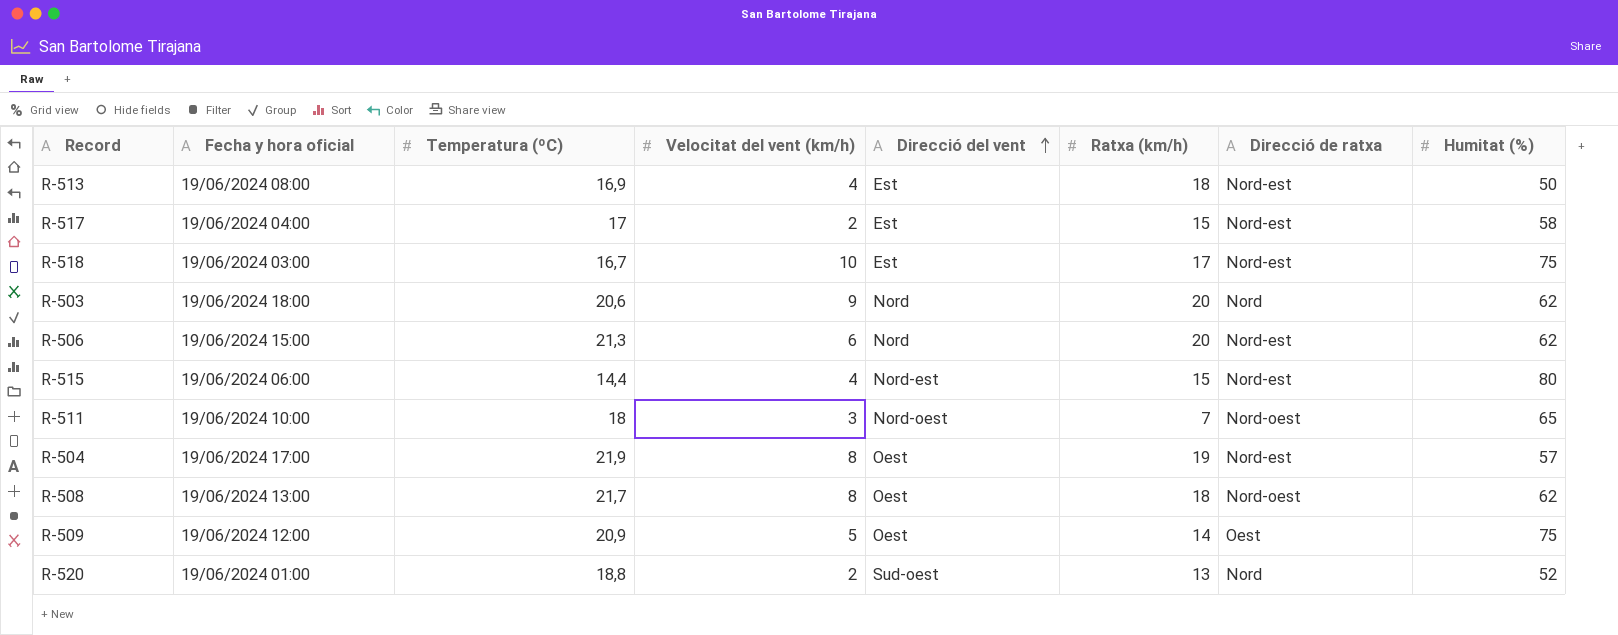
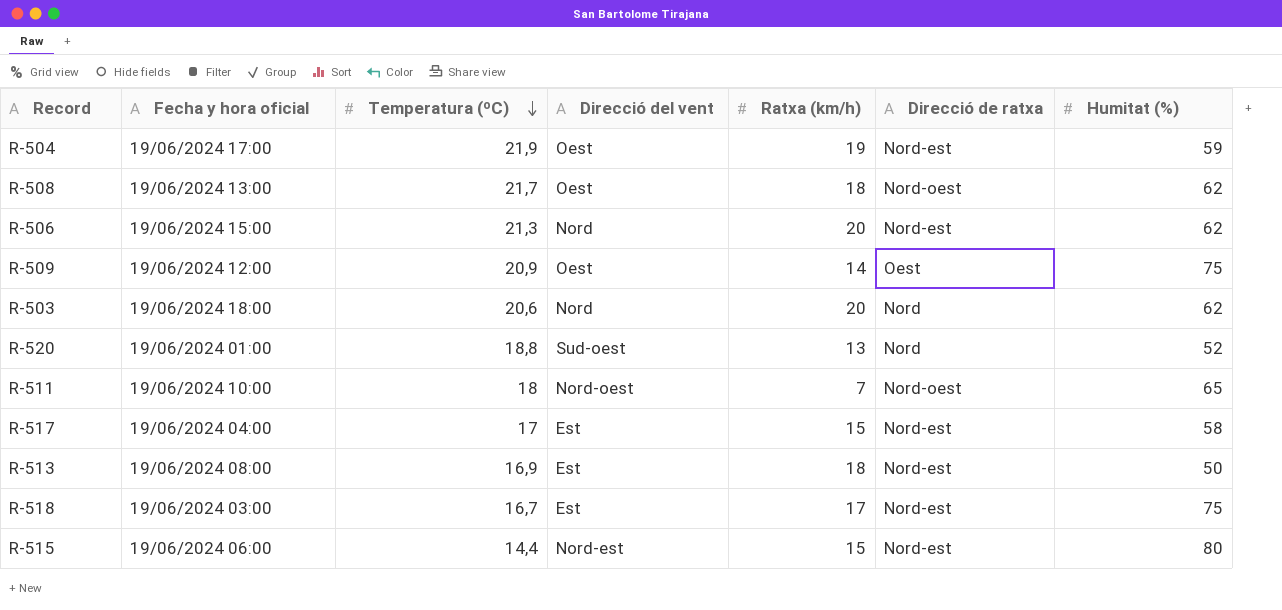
row order: Direcció del vent ascending -> Temperatura (ºC) descending
column Velocitat del vent (km/h) | position: 4 -> none
R-504 | Humitat (%): 57 -> 59

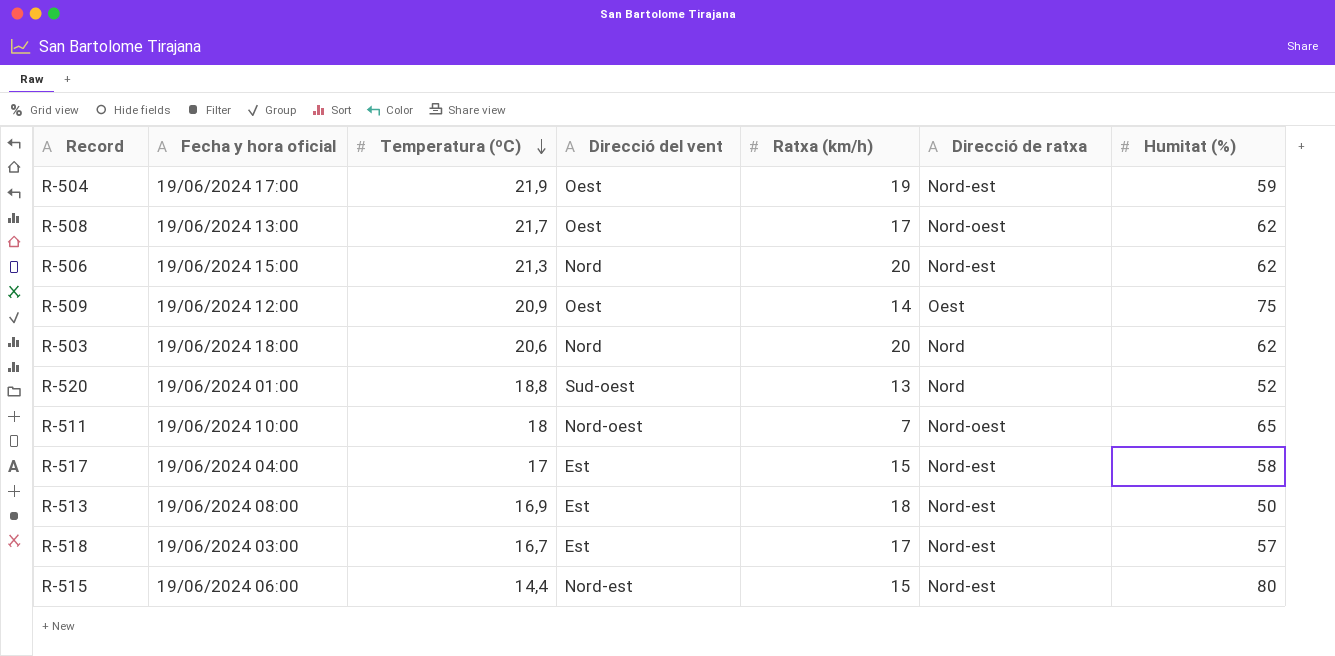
R-508 | Ratxa (km/h): 18 -> 17
R-518 | Humitat (%): 75 -> 57

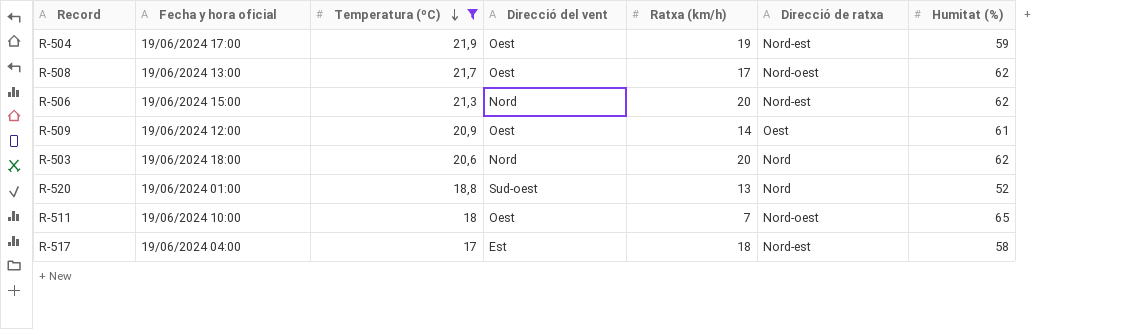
filter: none -> Temperatura (ºC) >= 17
R-509 | Humitat (%): 75 -> 61
R-511 | Direcció del vent: Nord-oest -> Oest
R-517 | Ratxa (km/h): 15 -> 18

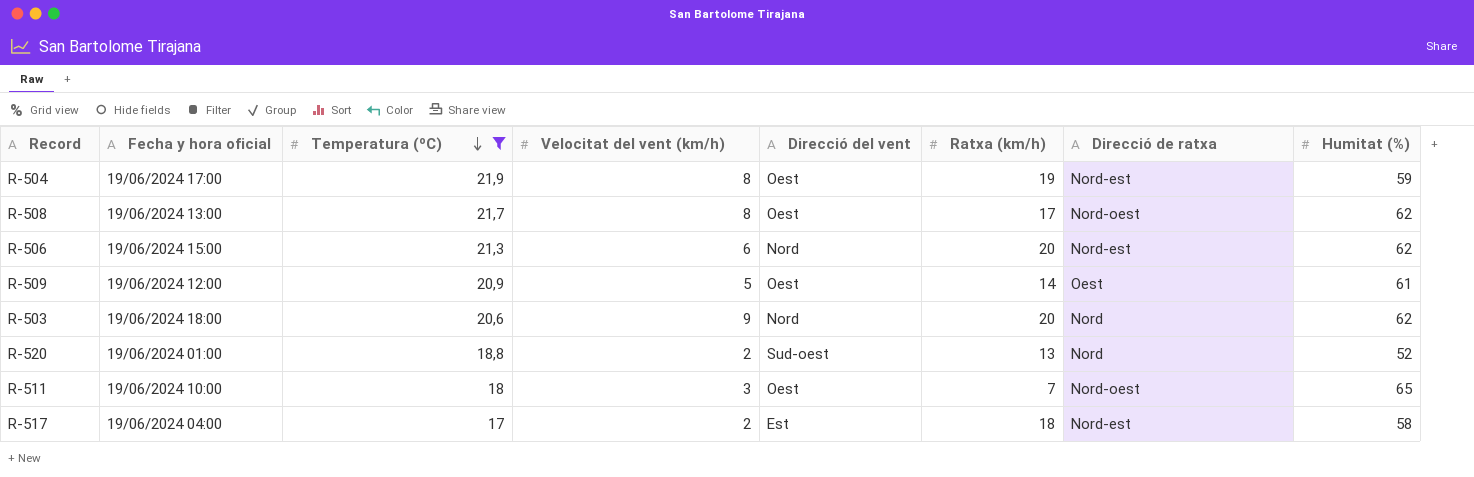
column Velocitat del vent (km/h) | position: none -> 4

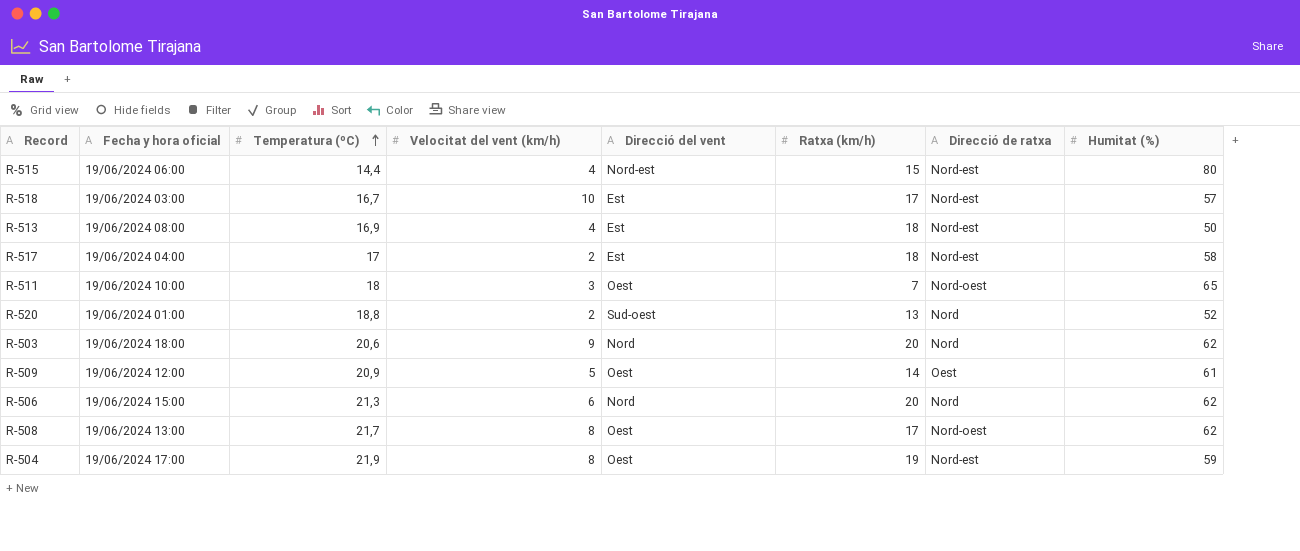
filter: Temperatura (ºC) >= 17 -> none
row order: Temperatura (ºC) descending -> Temperatura (ºC) ascending
R-506 | Direcció de ratxa: Nord-est -> Nord

